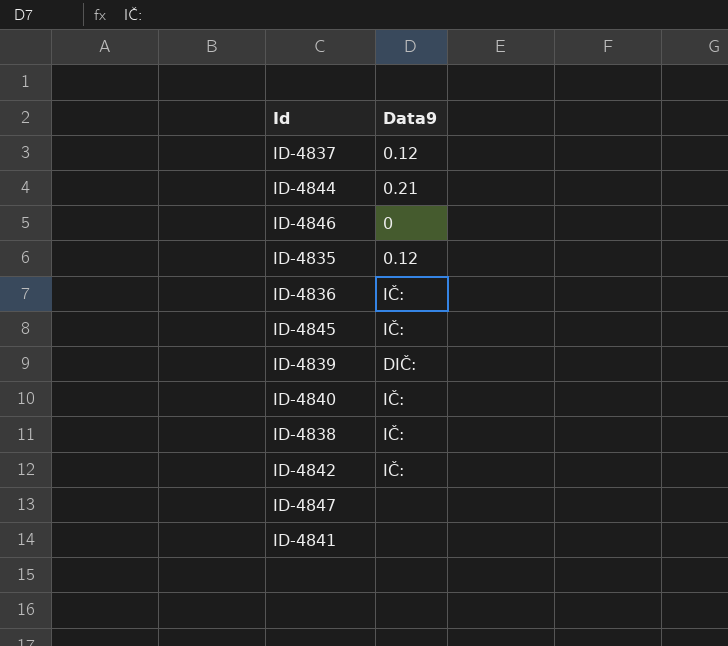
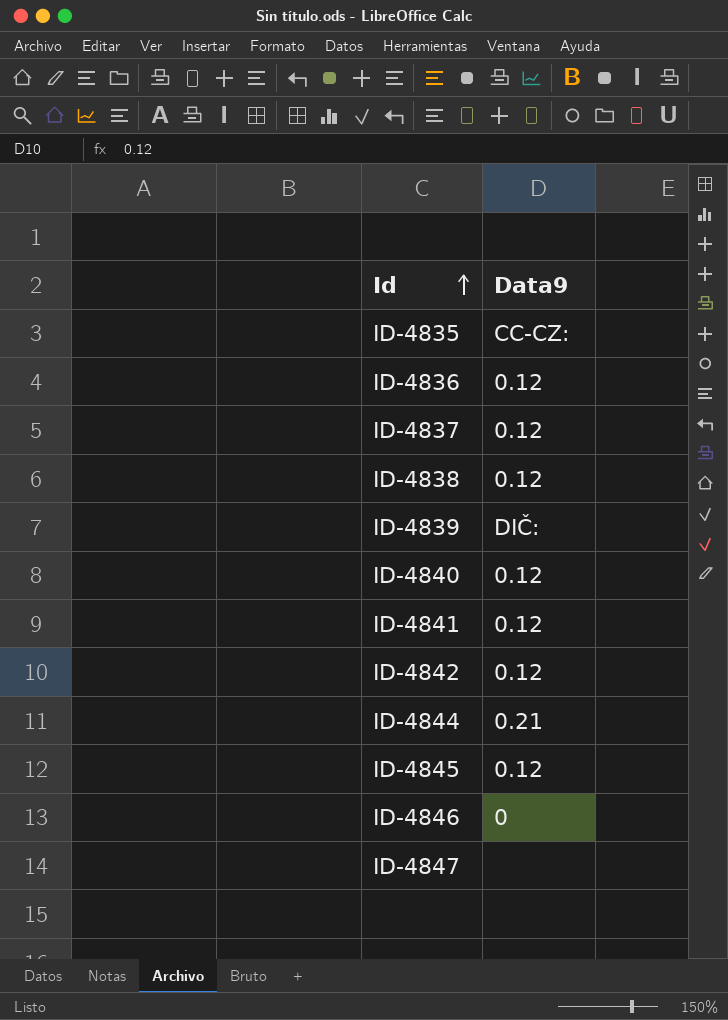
row order: none -> Id ascending
ID-4835 | Data9: 0.12 -> CC-CZ:
ID-4836 | Data9: IČ: -> 0.12
ID-4838 | Data9: IČ: -> 0.12
ID-4840 | Data9: IČ: -> 0.12
ID-4841 | Data9: none -> 0.12
ID-4842 | Data9: IČ: -> 0.12
ID-4845 | Data9: IČ: -> 0.12

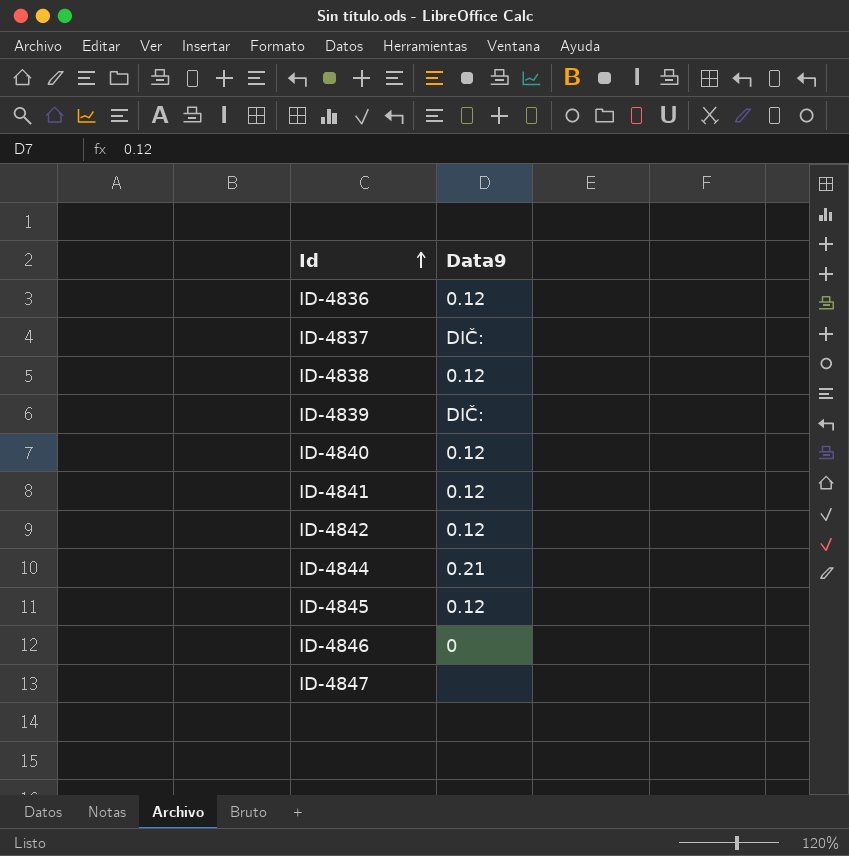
row ID-4835: CC-CZ: -> none
ID-4837 | Data9: 0.12 -> DIČ:

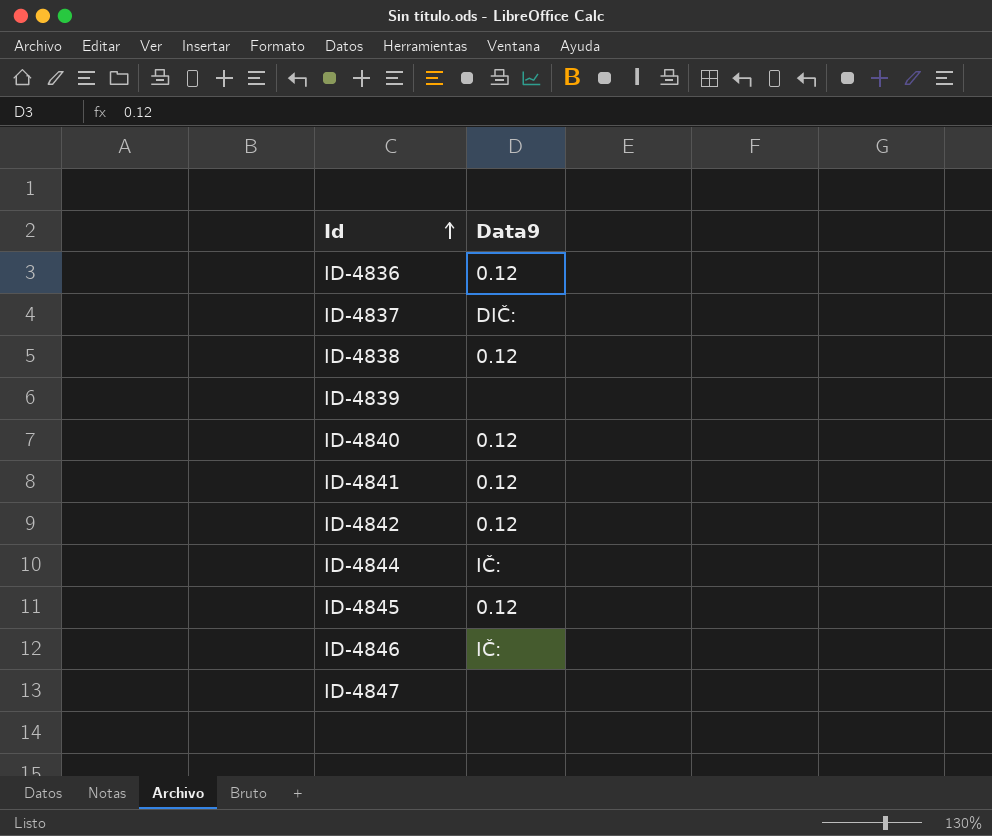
ID-4839 | Data9: DIČ: -> none
ID-4844 | Data9: 0.21 -> IČ:
ID-4846 | Data9: 0 -> IČ:

